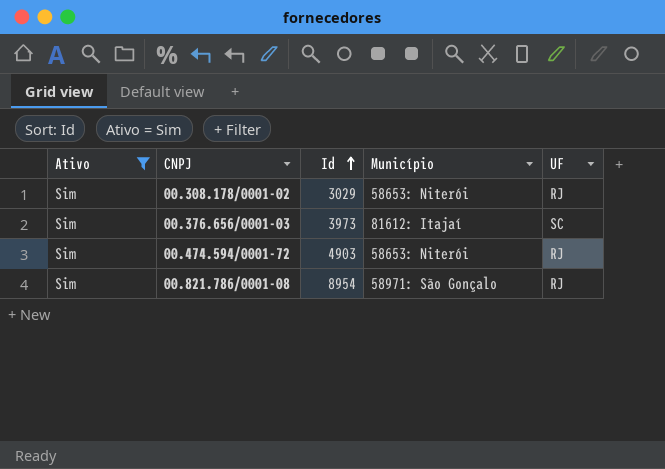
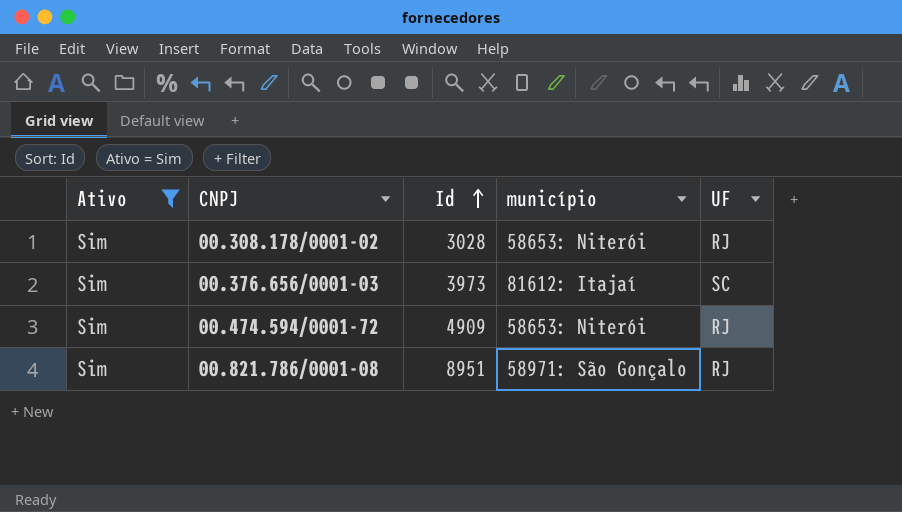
column name: Município -> município
00.308.178/0001-02 | Id: 3029 -> 3028
00.474.594/0001-72 | Id: 4903 -> 4909
00.821.786/0001-08 | Id: 8954 -> 8951

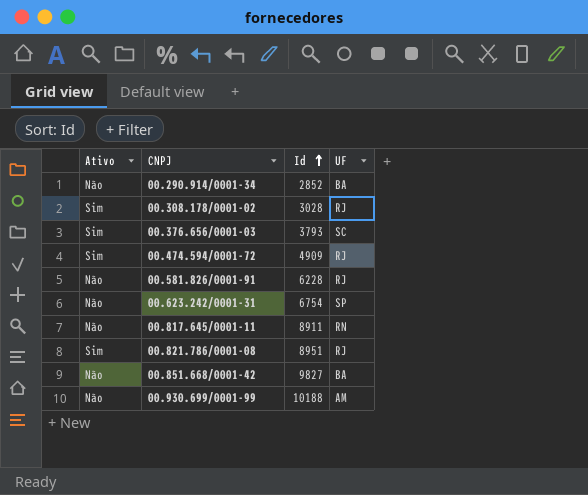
filter: Ativo = Sim -> none
column município | position: 4 -> none
00.376.656/0001-03 | Id: 3973 -> 3793

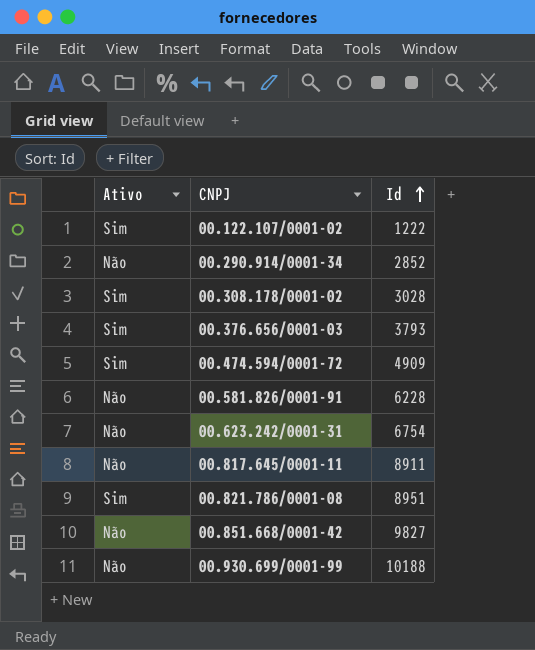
column UF | position: 4 -> none
row 00.122.107/0001-02: none -> Sim | 1222

